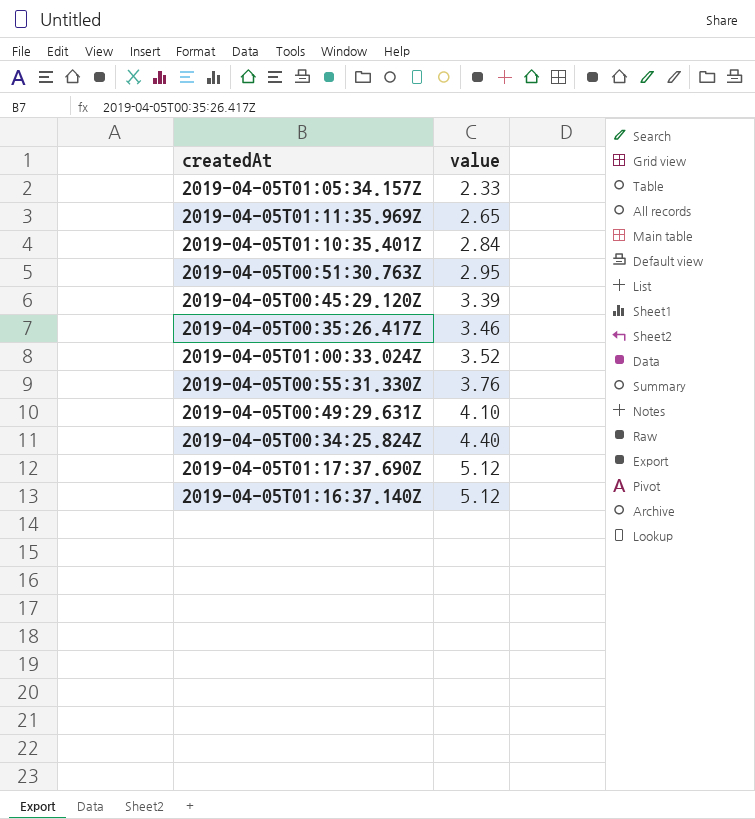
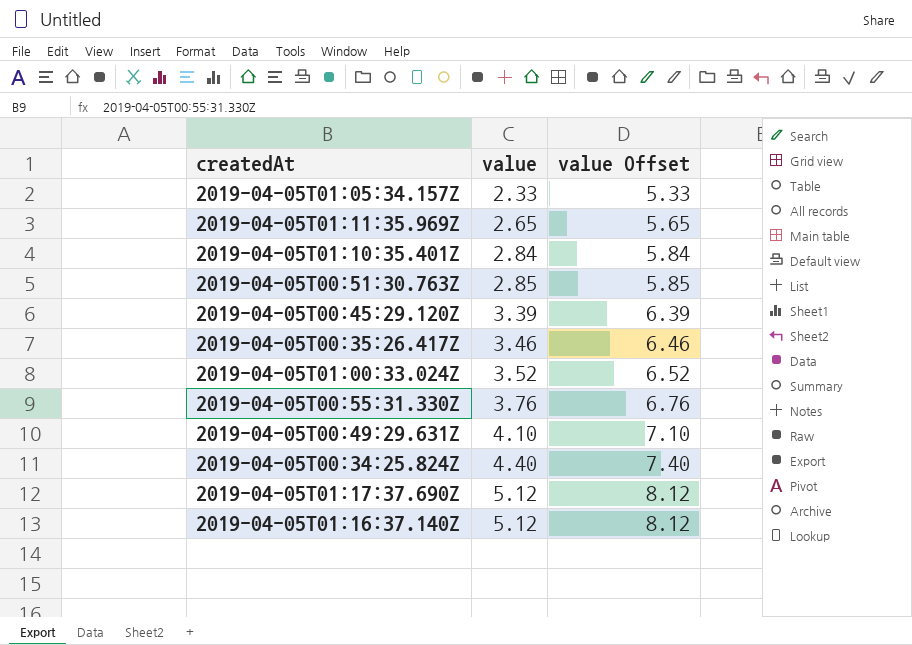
column value Offset | formula: none -> [value] + 3
2019-04-05T00:51:30.763Z | value: 2.95 -> 2.85

